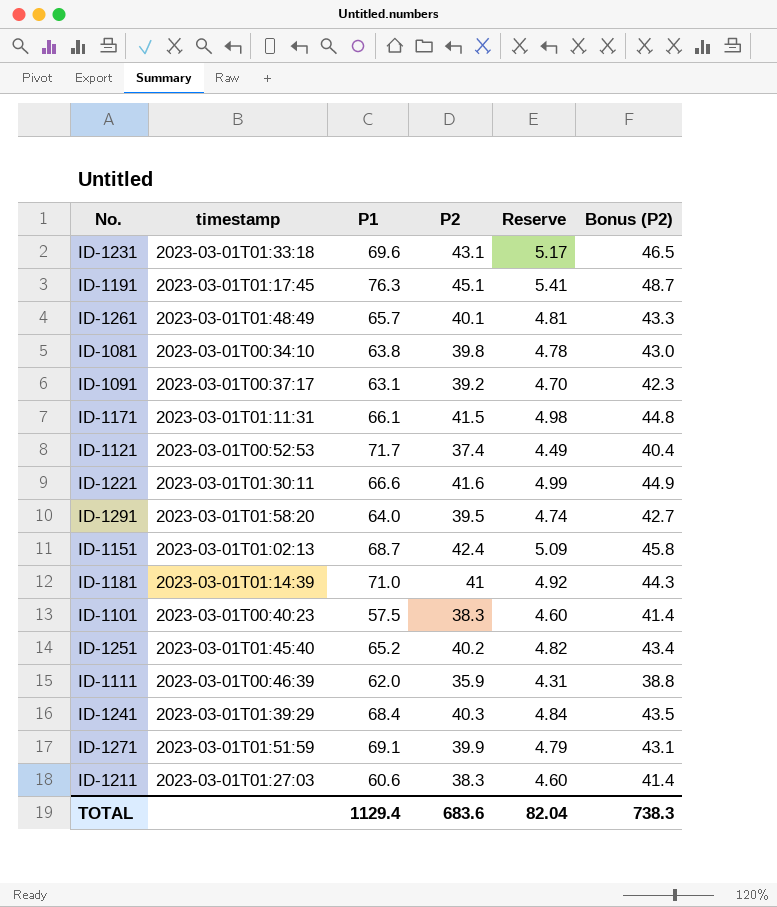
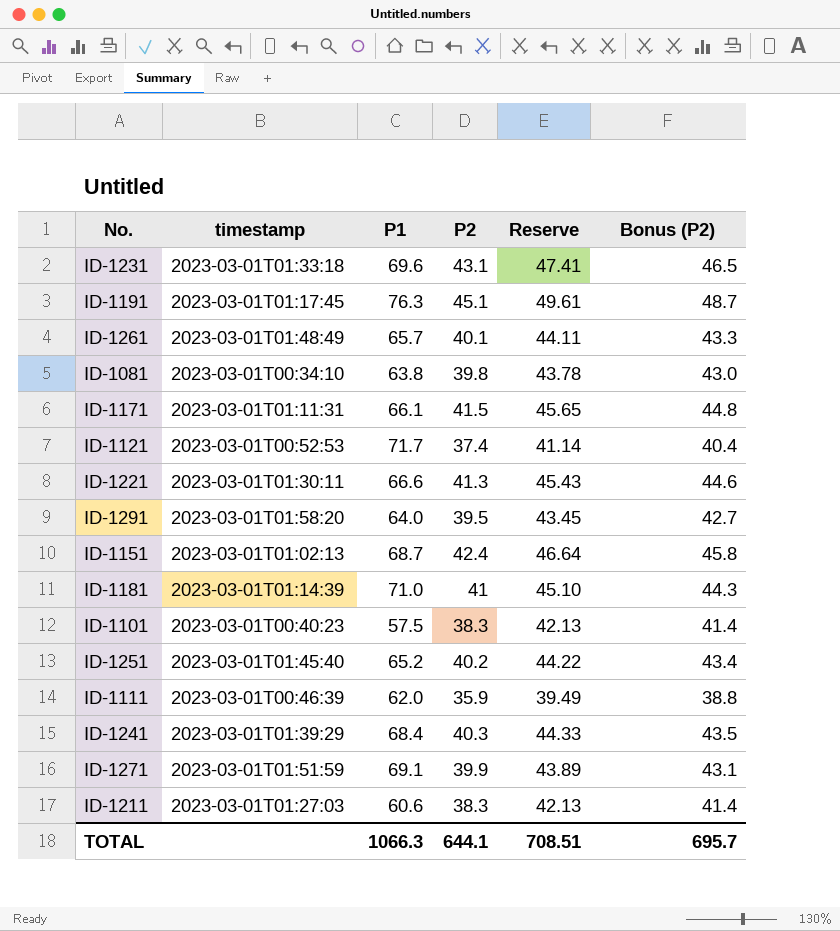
column Reserve | formula: [P2] * 0.12 -> [P2] * 1.1
row ID-1091: 2023-03-01T00:37:17 | 63.1 | 39.2 | 4.70 | 42.3 -> none
ID-1221 | P2: 41.6 -> 41.3
ID-1221 | Bonus (P2): 44.9 -> 44.6
TOTAL | P1: 1129.4 -> 1066.3
TOTAL | P2: 683.6 -> 644.1
TOTAL | Reserve: 82.04 -> 708.51
TOTAL | Bonus (P2): 738.3 -> 695.7

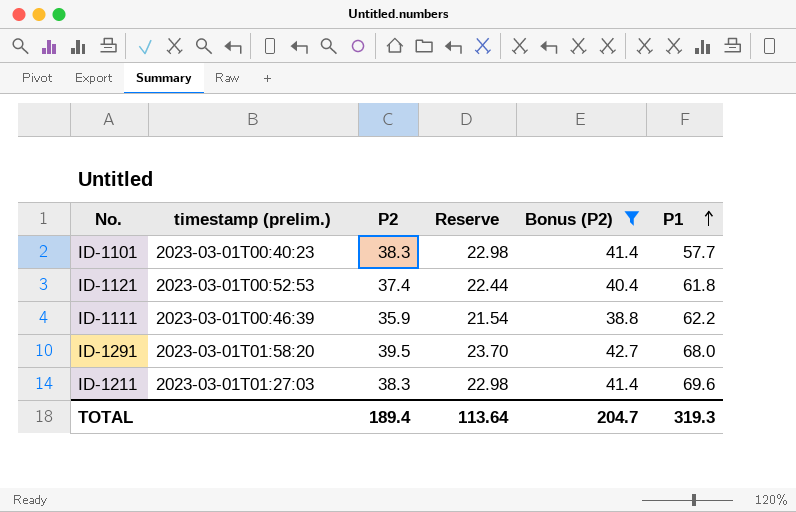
filter: none -> Bonus (P2) <= 42.7
row order: none -> P1 ascending
column name: timestamp -> timestamp (prelim.)
column Reserve | formula: [P2] * 1.1 -> [P2] * 0.6
column P1 | position: 3 -> 6
ID-1101 | P1: 57.5 -> 57.7
ID-1121 | P1: 71.7 -> 61.8
ID-1111 | P1: 62.0 -> 62.2
ID-1291 | P1: 64.0 -> 68.0
ID-1211 | P1: 60.6 -> 69.6
TOTAL | P2: 644.1 -> 189.4
TOTAL | Reserve: 708.51 -> 113.64
TOTAL | Bonus (P2): 695.7 -> 204.7
TOTAL | P1: 1066.3 -> 319.3

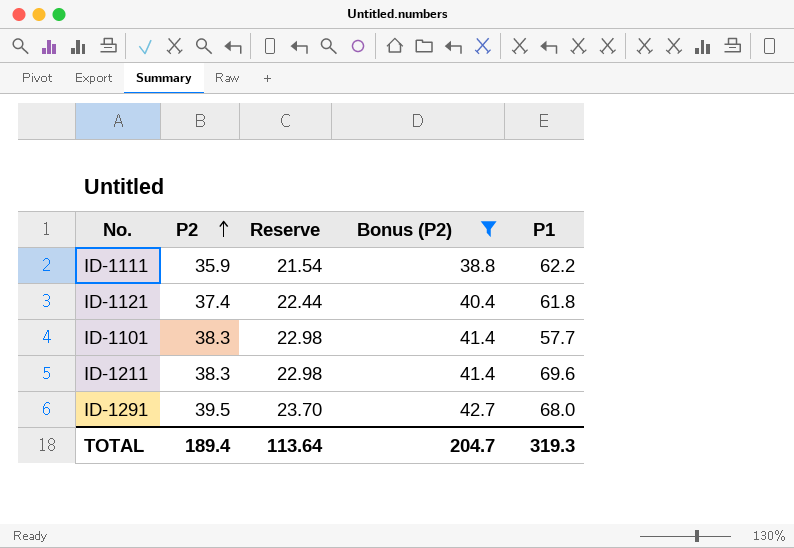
row order: P1 ascending -> P2 ascending
column timestamp (prelim.) | position: 2 -> none

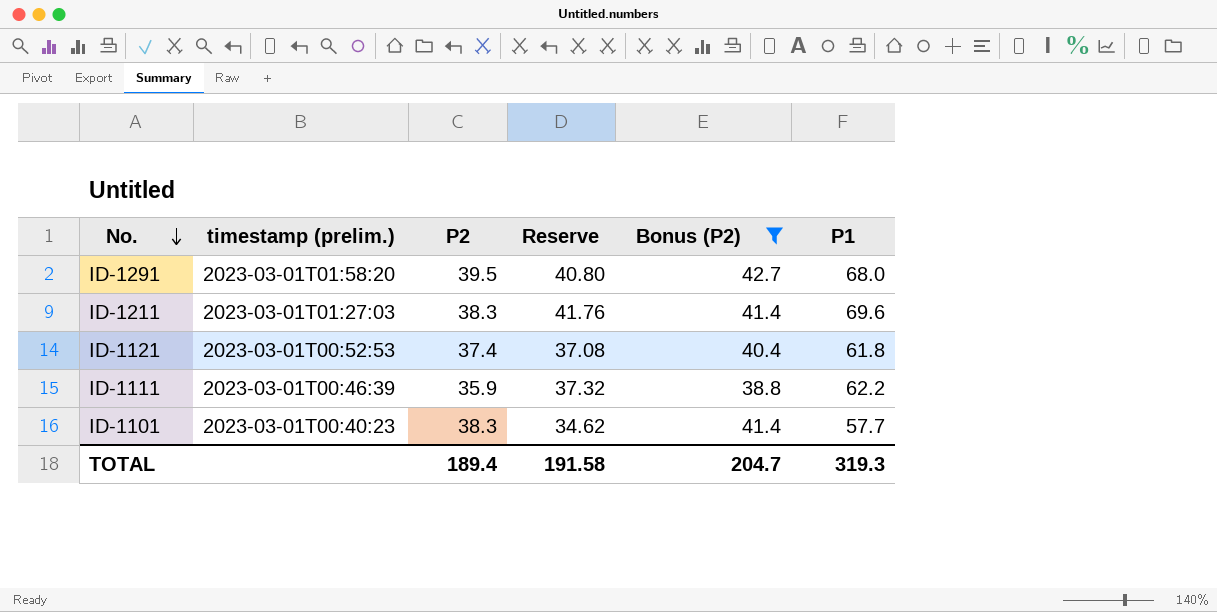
row order: P2 ascending -> No. descending
column timestamp (prelim.) | position: none -> 2
column Reserve | formula: [P2] * 0.6 -> [P1] * 0.6
TOTAL | Reserve: 113.64 -> 191.58

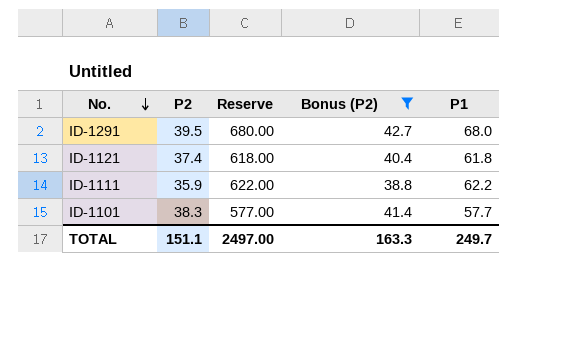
column timestamp (prelim.) | position: 2 -> none
column Reserve | formula: [P1] * 0.6 -> [P1] * 10
row ID-1211: 2023-03-01T01:27:03 | 38.3 | 41.76 | 41.4 | 69.6 -> none
TOTAL | P2: 189.4 -> 151.1
TOTAL | Reserve: 191.58 -> 2497.00
TOTAL | Bonus (P2): 204.7 -> 163.3
TOTAL | P1: 319.3 -> 249.7

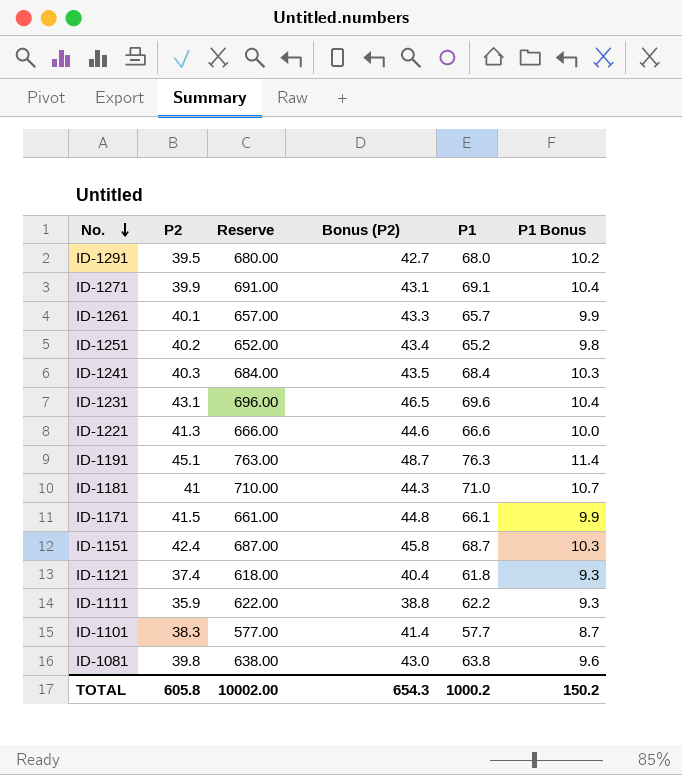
filter: Bonus (P2) <= 42.7 -> none
column P1 Bonus | formula: none -> [P1] * 0.15
TOTAL | P2: 151.1 -> 605.8
TOTAL | Reserve: 2497.00 -> 10002.00
TOTAL | Bonus (P2): 163.3 -> 654.3
TOTAL | P1: 249.7 -> 1000.2

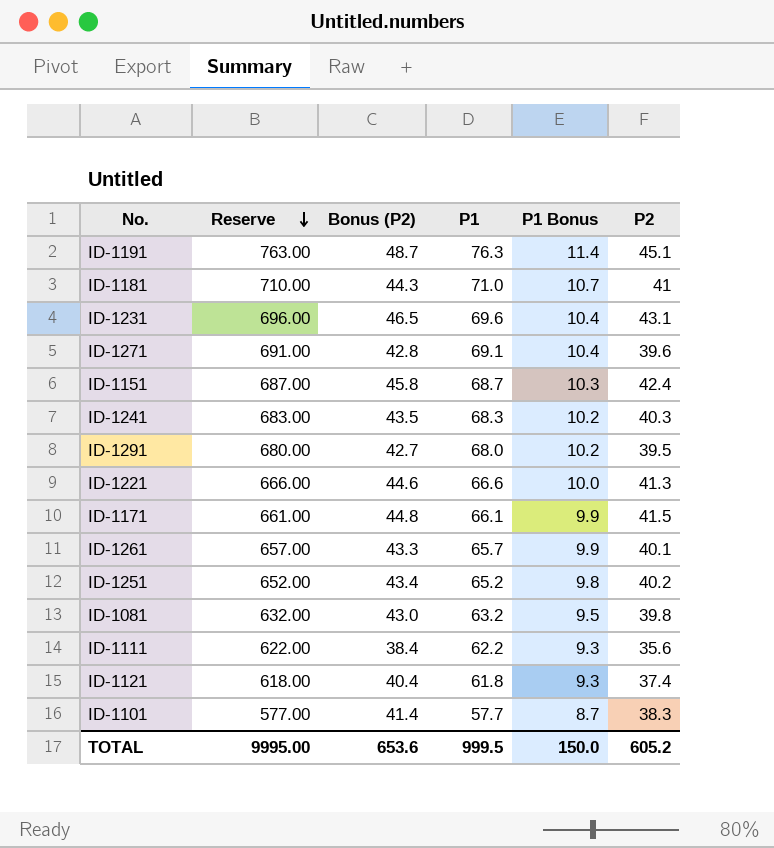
row order: No. descending -> Reserve descending
column P2 | position: 2 -> 6
ID-1271 | Bonus (P2): 43.1 -> 42.8
ID-1271 | P2: 39.9 -> 39.6
ID-1241 | Reserve: 684.00 -> 683.00
ID-1241 | P1: 68.4 -> 68.3
ID-1241 | P1 Bonus: 10.3 -> 10.2
ID-1081 | Reserve: 638.00 -> 632.00
ID-1081 | P1: 63.8 -> 63.2
ID-1081 | P1 Bonus: 9.6 -> 9.5
ID-1111 | Bonus (P2): 38.8 -> 38.4
ID-1111 | P2: 35.9 -> 35.6
TOTAL | Reserve: 10002.00 -> 9995.00
TOTAL | Bonus (P2): 654.3 -> 653.6
TOTAL | P1: 1000.2 -> 999.5
TOTAL | P1 Bonus: 150.2 -> 150.0
TOTAL | P2: 605.8 -> 605.2

